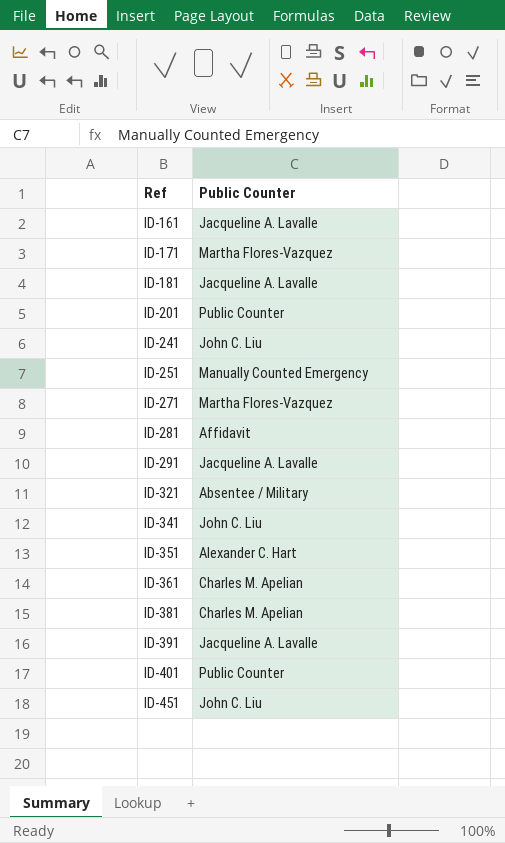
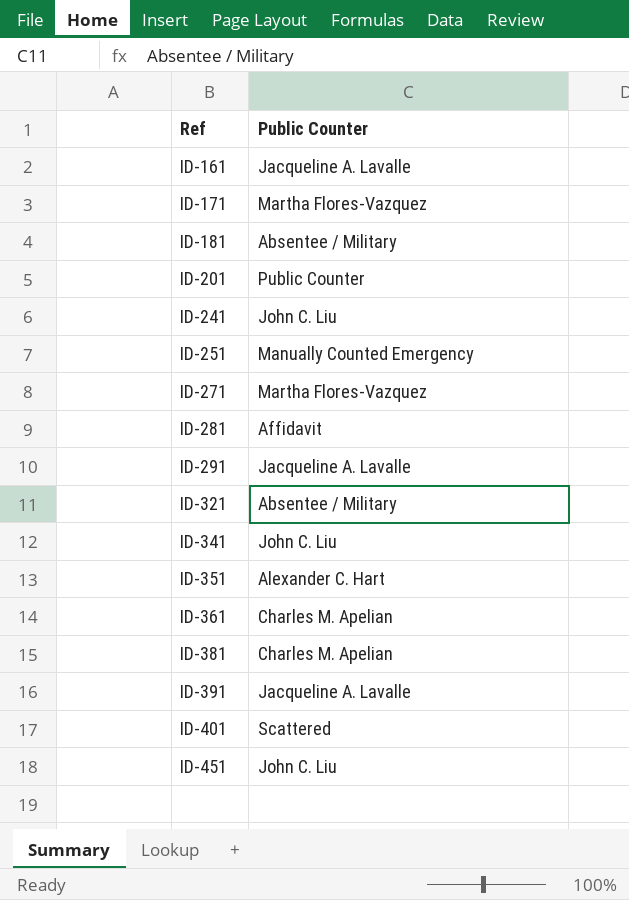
ID-181 | Public Counter: Jacqueline A. Lavalle -> Absentee / Military
ID-401 | Public Counter: Public Counter -> Scattered

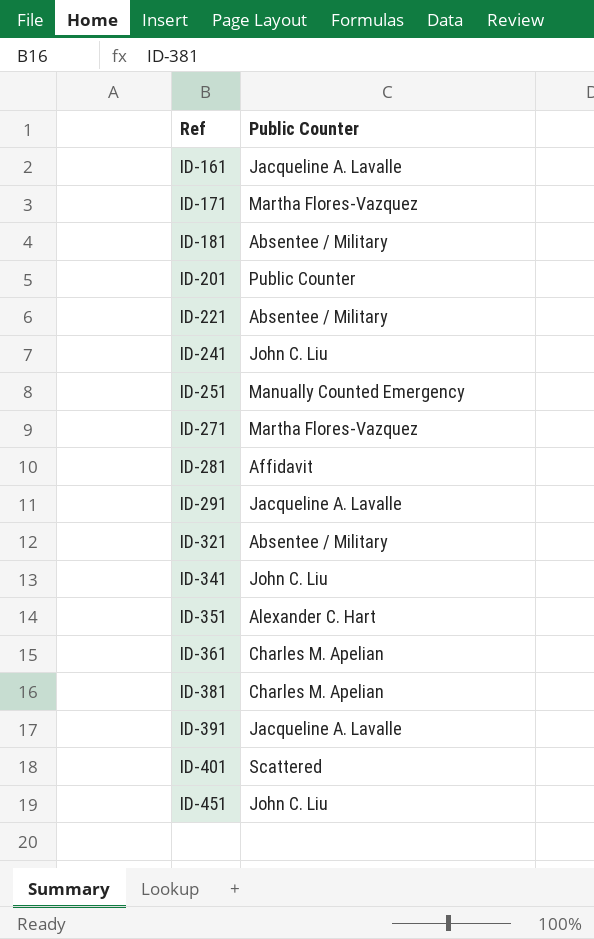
row ID-221: none -> Absentee / Military

